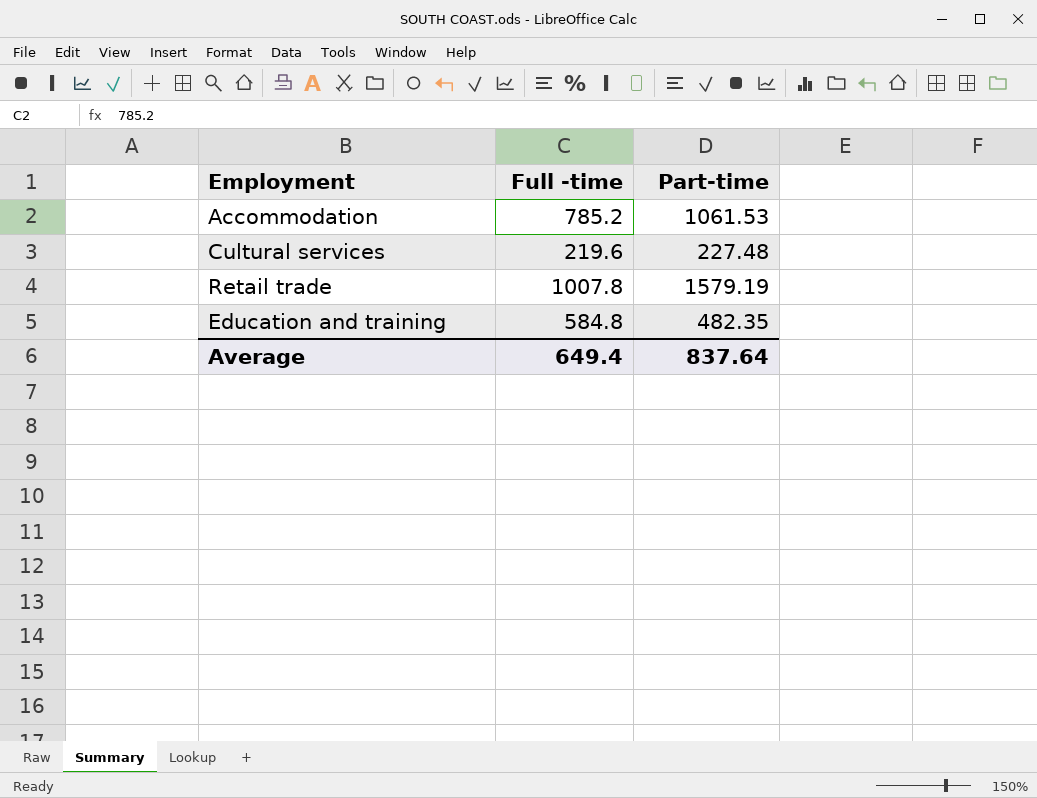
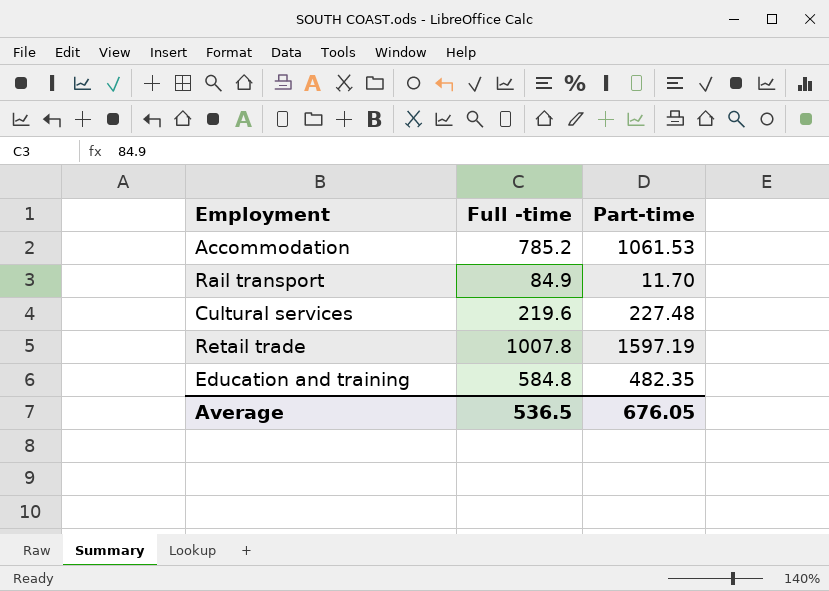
row Rail transport: none -> 84.9 | 11.70
Retail trade | Part-time: 1579.19 -> 1597.19
Average | Full -time: 649.4 -> 536.5
Average | Part-time: 837.64 -> 676.05

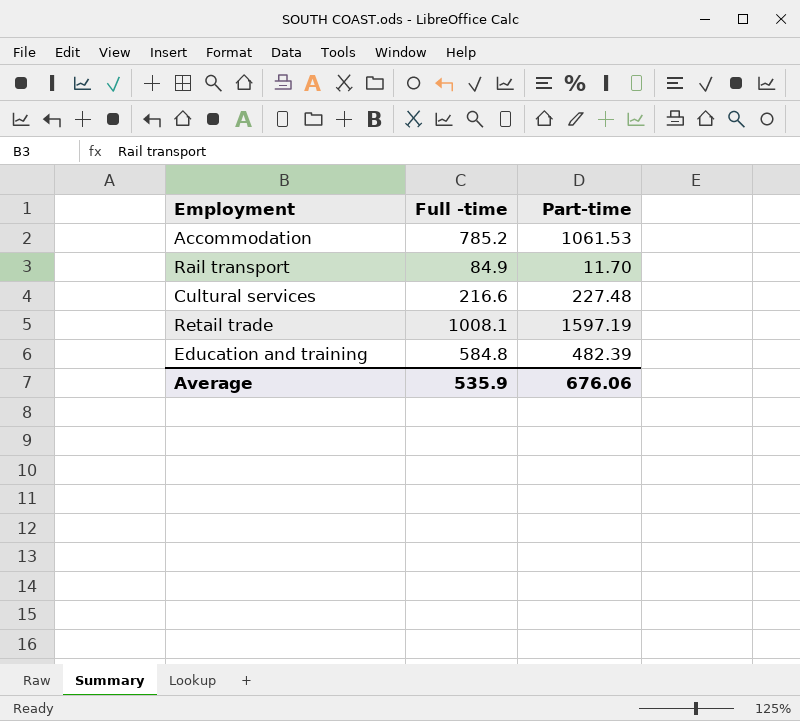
Cultural services | Full -time: 219.6 -> 216.6
Retail trade | Full -time: 1007.8 -> 1008.1
Education and training | Part-time: 482.35 -> 482.39
Average | Full -time: 536.5 -> 535.9
Average | Part-time: 676.05 -> 676.06

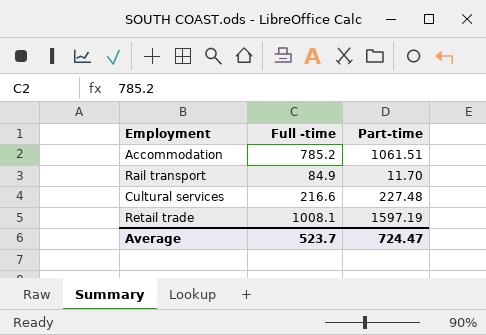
row Education and training: 584.8 | 482.39 -> none
Accommodation | Part-time: 1061.53 -> 1061.51
Average | Full -time: 535.9 -> 523.7
Average | Part-time: 676.06 -> 724.47

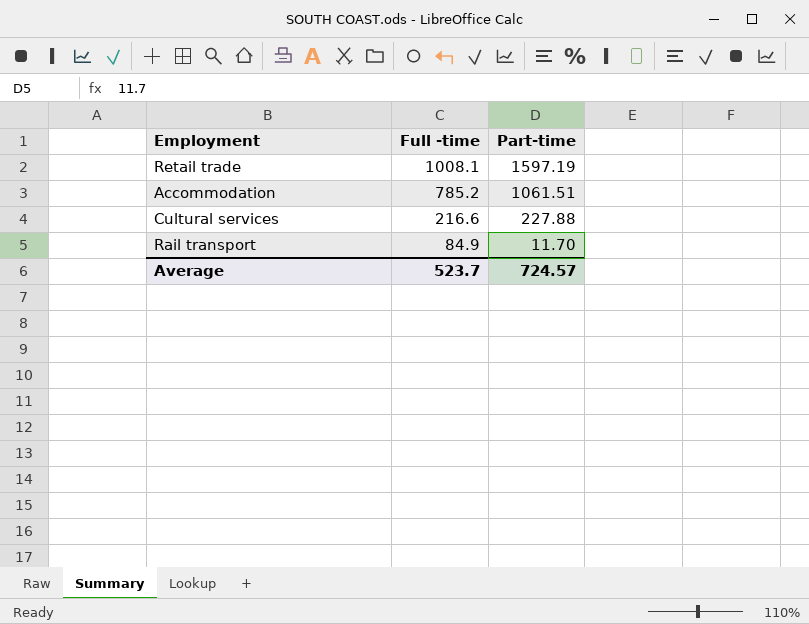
row order: none -> Full -time descending
Cultural services | Part-time: 227.48 -> 227.88
Average | Part-time: 724.47 -> 724.57

